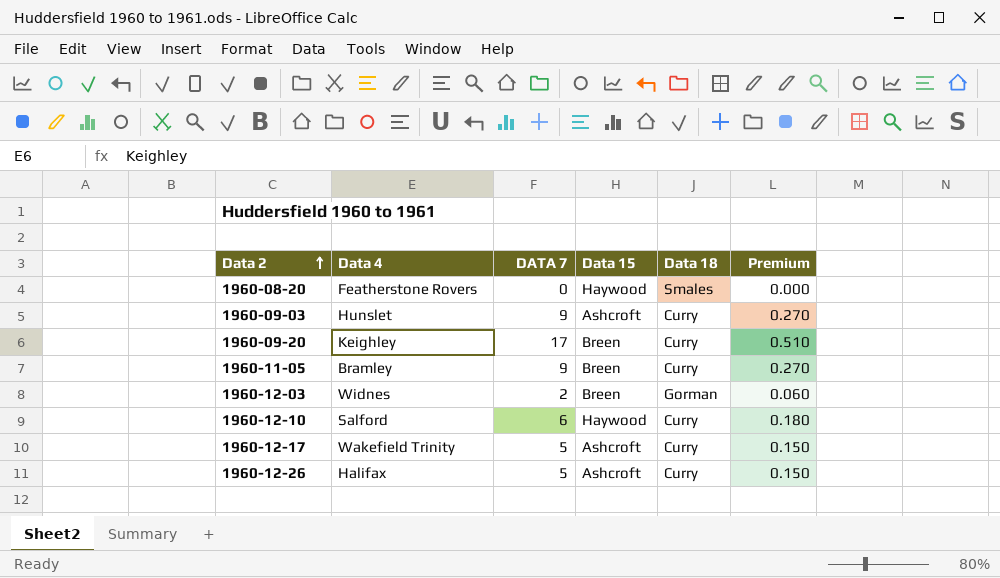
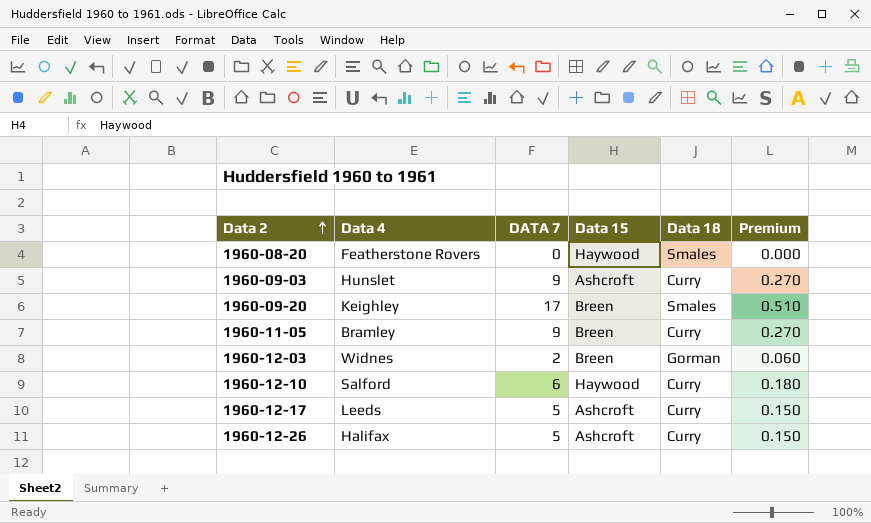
1960-09-20 | Data 18: Curry -> Smales
1960-12-17 | Data 4: Wakefield Trinity -> Leeds

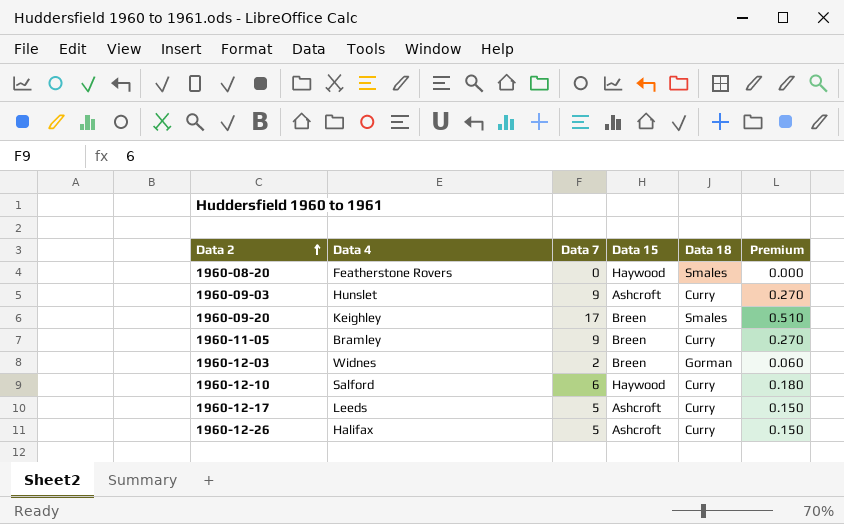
column name: DATA 7 -> Data 7

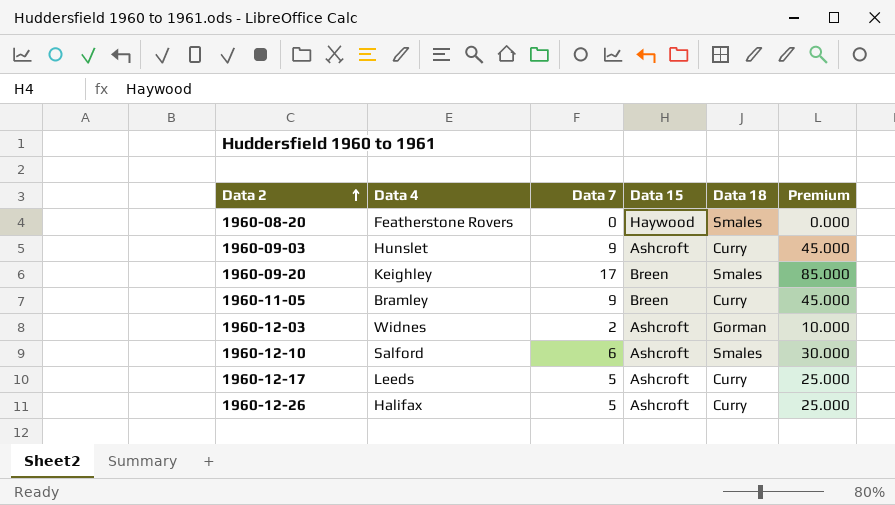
column Premium | formula: [Data 7] * 0.03 -> [Data 7] * 5
1960-12-03 | Data 15: Breen -> Ashcroft
1960-12-10 | Data 15: Haywood -> Ashcroft
1960-12-10 | Data 18: Curry -> Smales

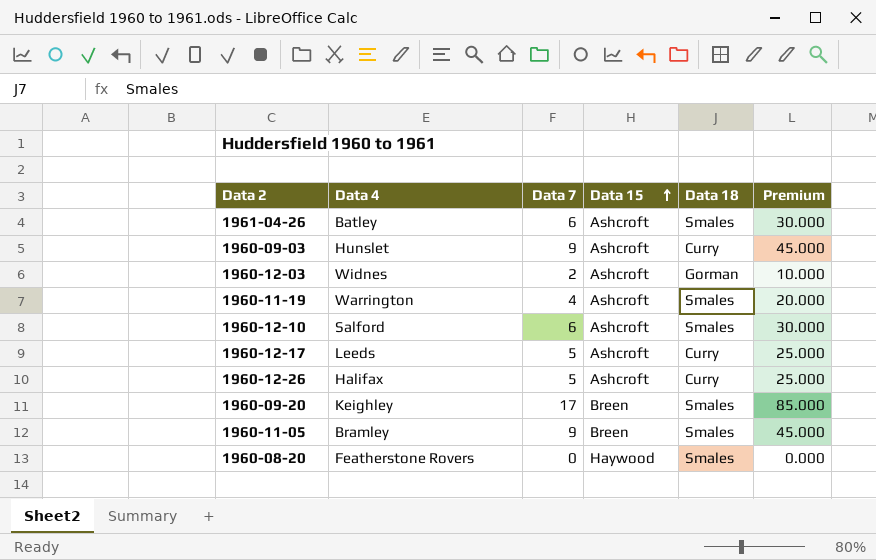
row order: Data 2 ascending -> Data 15 ascending
row 1961-04-26: none -> Batley | 6 | Ashcroft | Smales | 30.000
row 1960-11-19: none -> Warrington | 4 | Ashcroft | Smales | 20.000
1960-11-05 | Data 18: Curry -> Smales

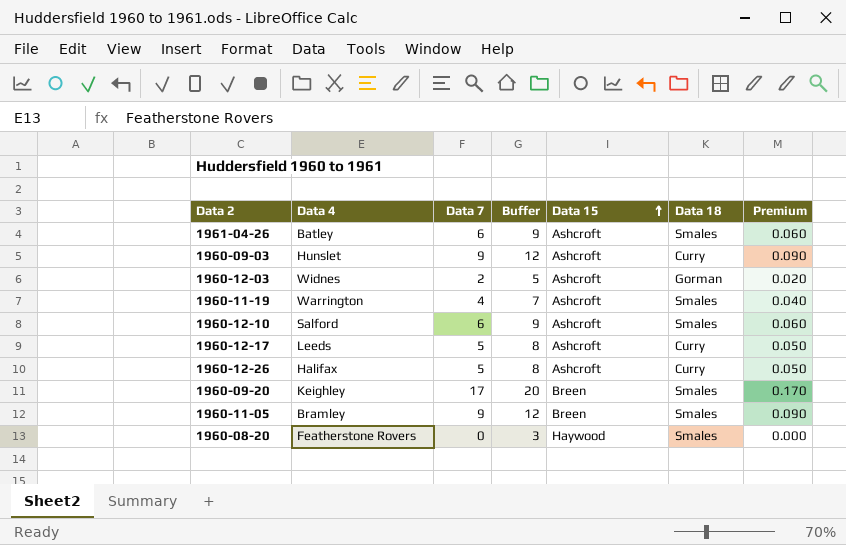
column Buffer | formula: none -> [Data 7] + 3
column Premium | formula: [Data 7] * 5 -> [Data 7] * 0.01

